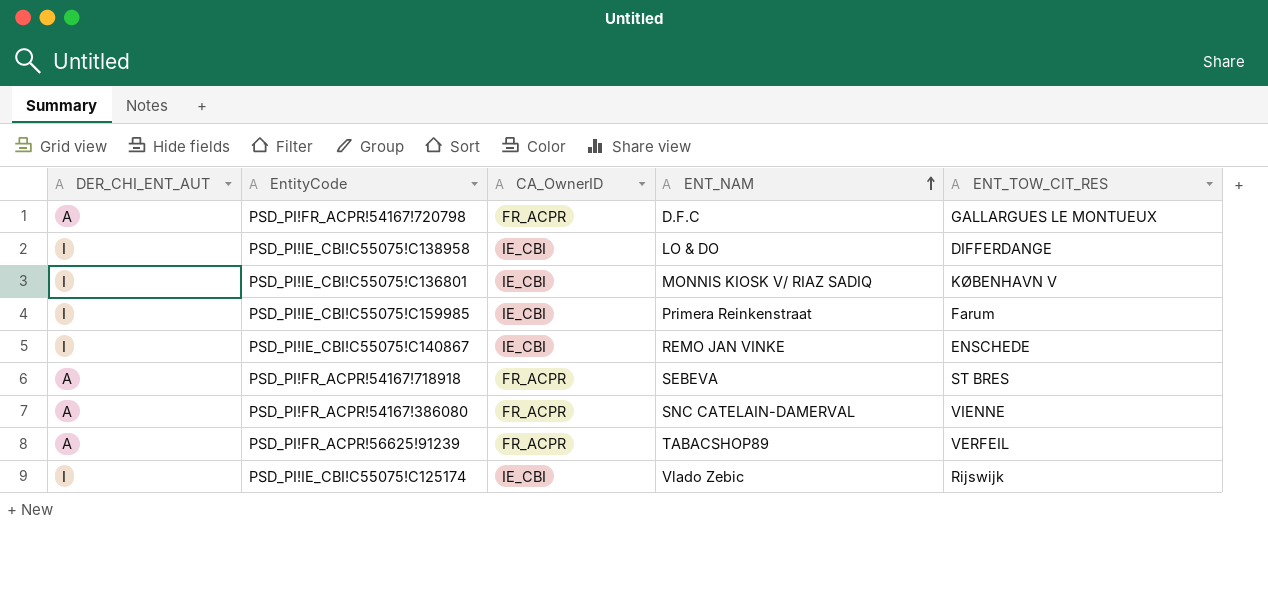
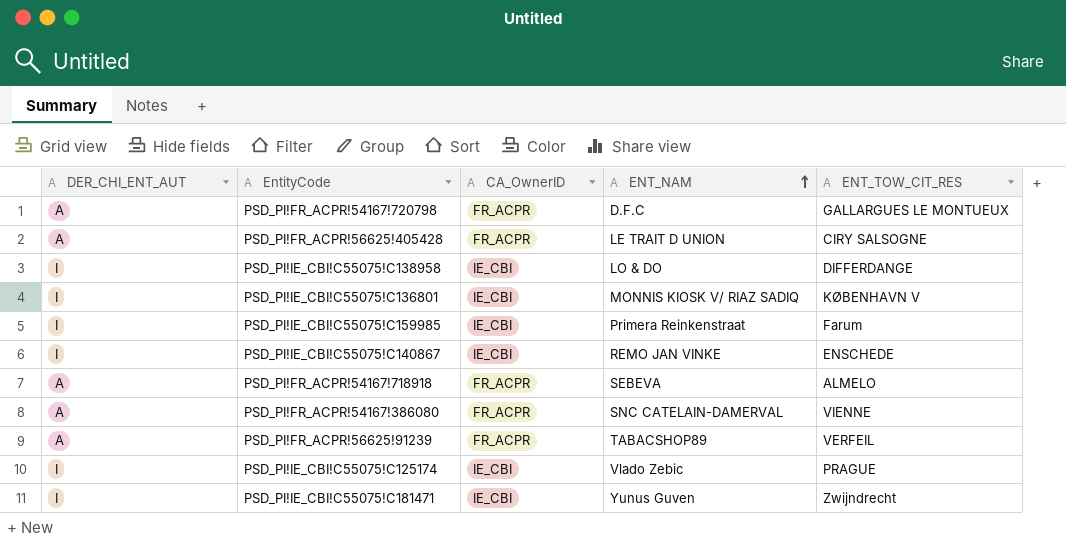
row PSD_PI!FR_ACPR!56625!405428: none -> A | FR_ACPR | LE TRAIT D UNION | CIRY SALSOGNE
PSD_PI!FR_ACPR!54167!718918 | ENT_TOW_CIT_RES: ST BRES -> ALMELO
PSD_PI!IE_CBI!C55075!C125174 | ENT_TOW_CIT_RES: Rijswijk -> PRAGUE
row PSD_PI!IE_CBI!C55075!C181471: none -> I | IE_CBI | Yunus Guven | Zwijndrecht

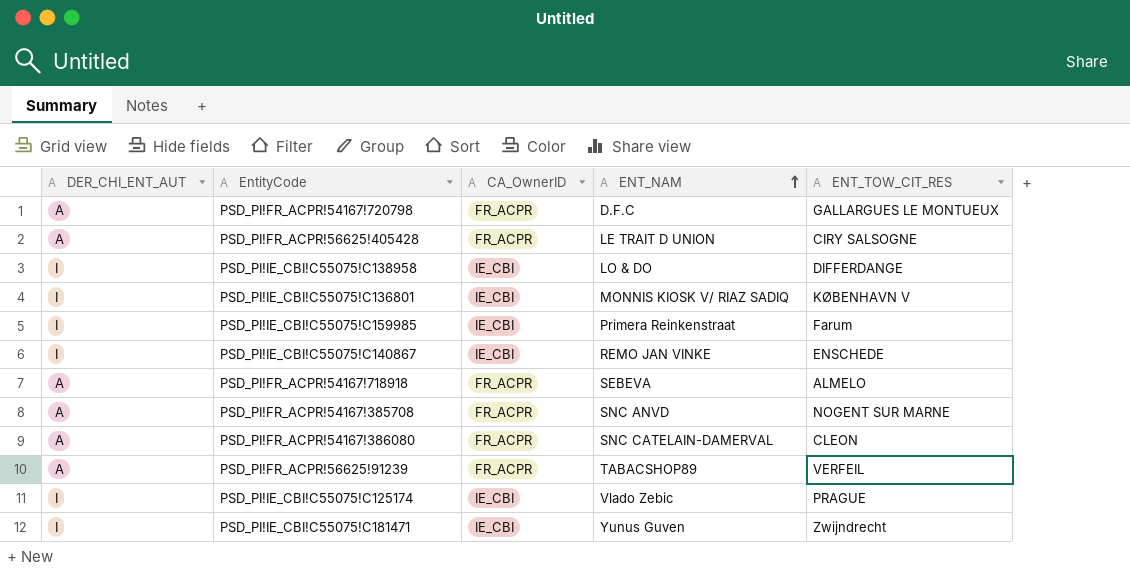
row PSD_PI!FR_ACPR!54167!385708: none -> A | FR_ACPR | SNC ANVD | NOGENT SUR MARNE
PSD_PI!FR_ACPR!54167!386080 | ENT_TOW_CIT_RES: VIENNE -> CLEON

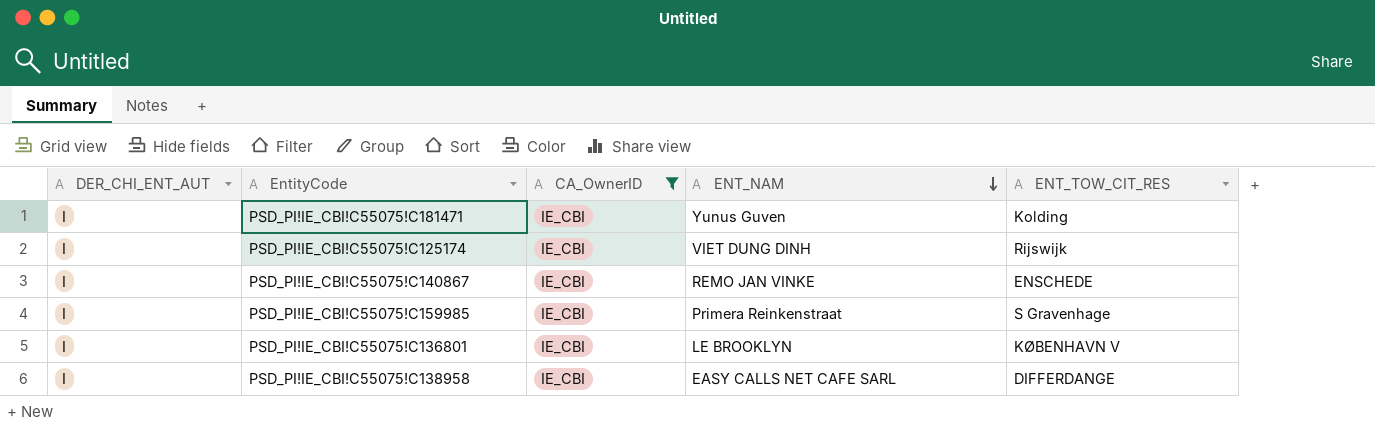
filter: none -> CA_OwnerID = IE_CBI
row order: ENT_NAM ascending -> ENT_NAM descending
PSD_PI!IE_CBI!C55075!C181471 | ENT_TOW_CIT_RES: Zwijndrecht -> Kolding
PSD_PI!IE_CBI!C55075!C125174 | ENT_NAM: Vlado Zebic -> VIET DUNG DINH
PSD_PI!IE_CBI!C55075!C125174 | ENT_TOW_CIT_RES: PRAGUE -> Rijswijk
PSD_PI!IE_CBI!C55075!C159985 | ENT_TOW_CIT_RES: Farum -> S Gravenhage
PSD_PI!IE_CBI!C55075!C136801 | ENT_NAM: MONNIS KIOSK V/ RIAZ SADIQ -> LE BROOKLYN
PSD_PI!IE_CBI!C55075!C138958 | ENT_NAM: LO & DO -> EASY CALLS NET CAFE SARL

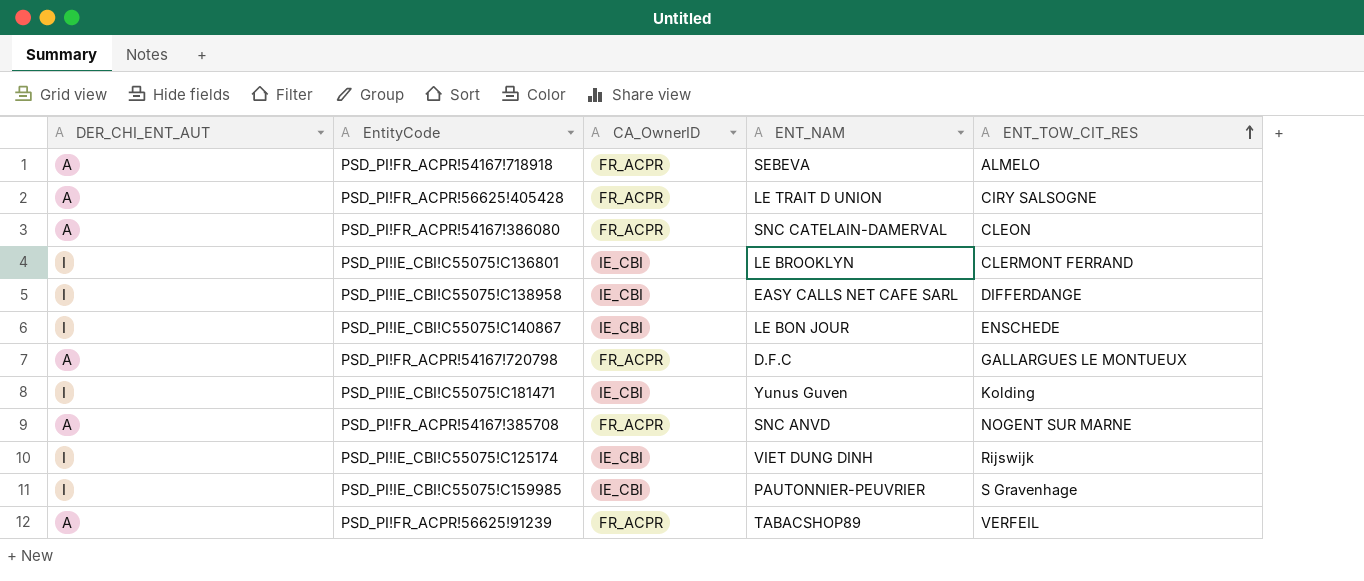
filter: CA_OwnerID = IE_CBI -> none
row order: ENT_NAM descending -> ENT_TOW_CIT_RES ascending
PSD_PI!IE_CBI!C55075!C136801 | ENT_TOW_CIT_RES: KØBENHAVN V -> CLERMONT FERRAND
PSD_PI!IE_CBI!C55075!C140867 | ENT_NAM: REMO JAN VINKE -> LE BON JOUR
PSD_PI!IE_CBI!C55075!C159985 | ENT_NAM: Primera Reinkenstraat -> PAUTONNIER-PEUVRIER

